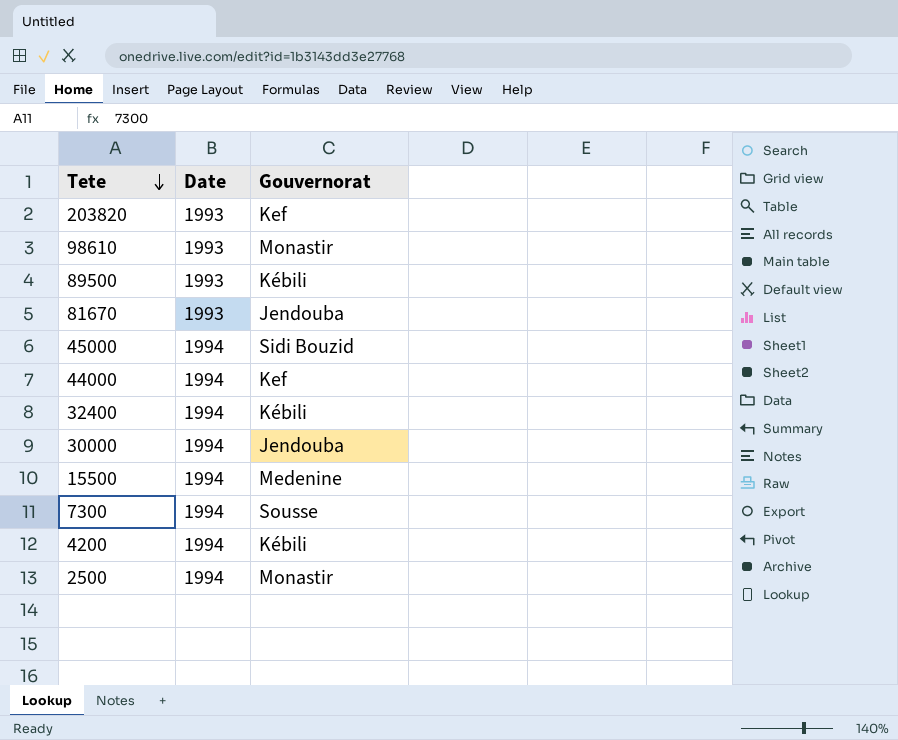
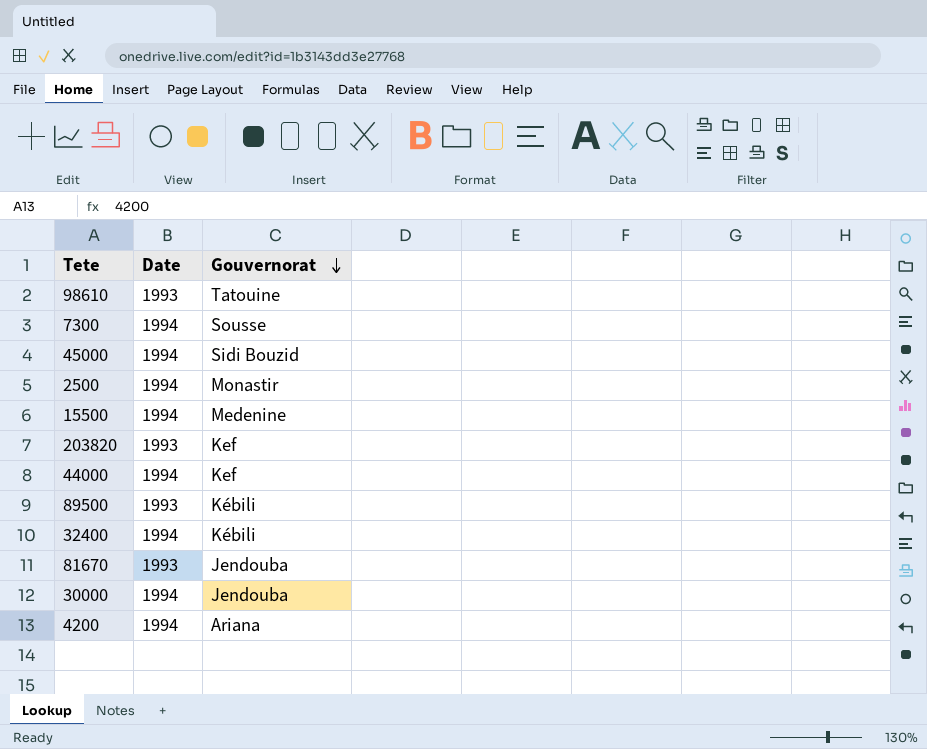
row order: Tete descending -> Gouvernorat descending
98610 | Gouvernorat: Monastir -> Tatouine
4200 | Gouvernorat: Kébili -> Ariana

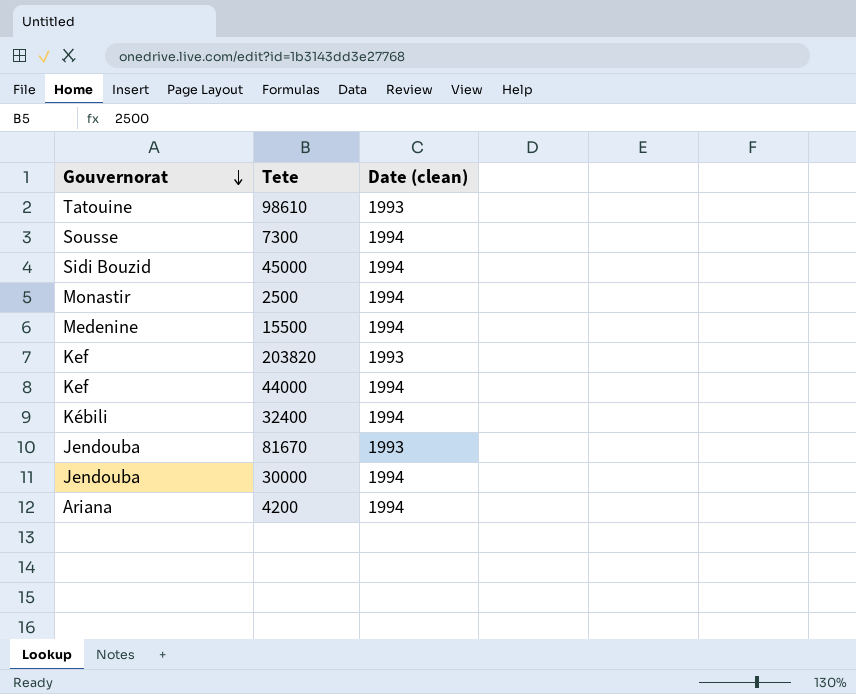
column Gouvernorat | position: 3 -> 1
column name: Date -> Date (clean)
row 89500: 1993 | Kébili -> none

